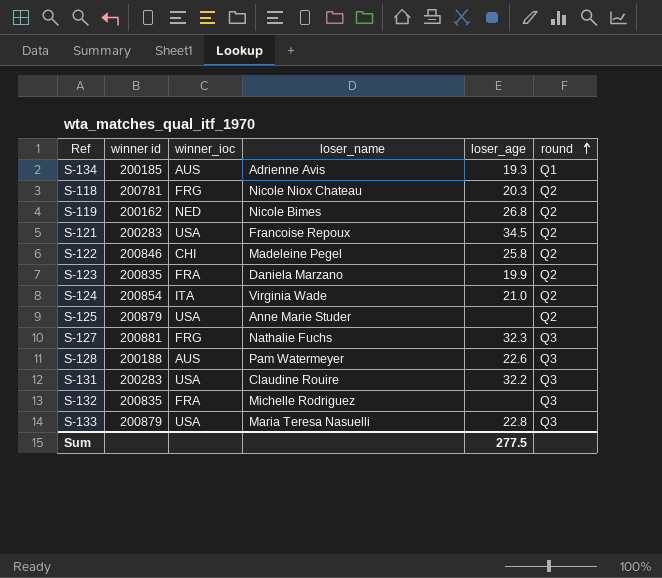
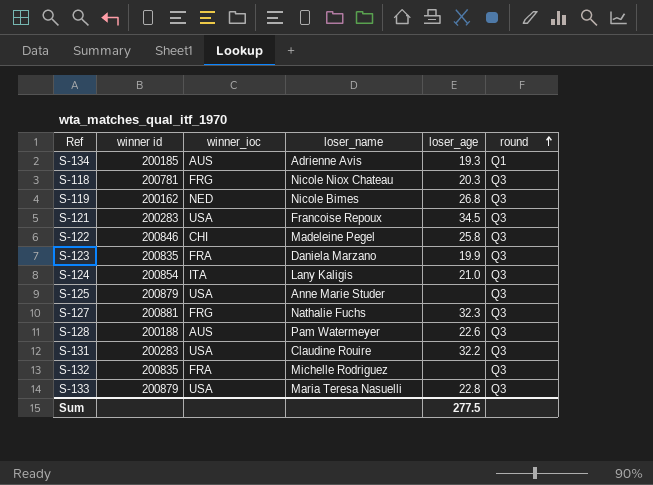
S-118 | round: Q2 -> Q3
S-119 | round: Q2 -> Q3
S-121 | round: Q2 -> Q3
S-122 | round: Q2 -> Q3
S-123 | round: Q2 -> Q3
S-124 | loser_name: Virginia Wade -> Lany Kaligis
S-124 | round: Q2 -> Q3
S-125 | round: Q2 -> Q3

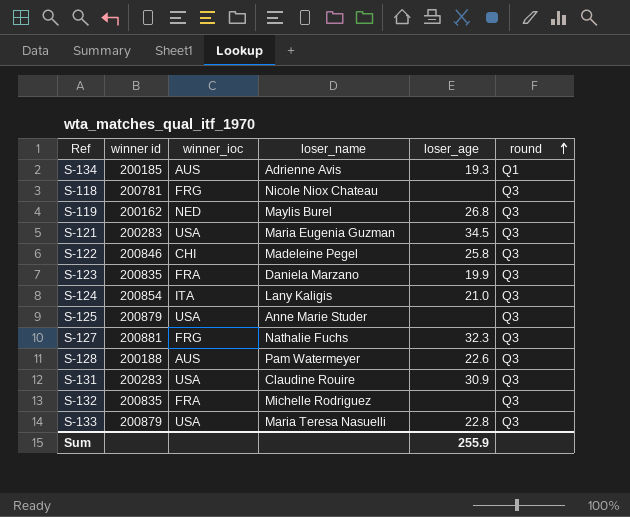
S-118 | loser_age: 20.3 -> none
S-119 | loser_name: Nicole Bimes -> Maylis Burel
S-121 | loser_name: Francoise Repoux -> Maria Eugenia Guzman
S-131 | loser_age: 32.2 -> 30.9
Sum | loser_age: 277.5 -> 255.9

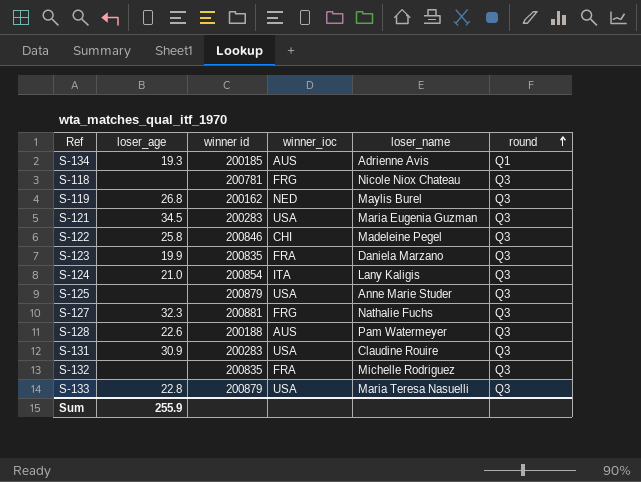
column loser_age | position: 5 -> 2

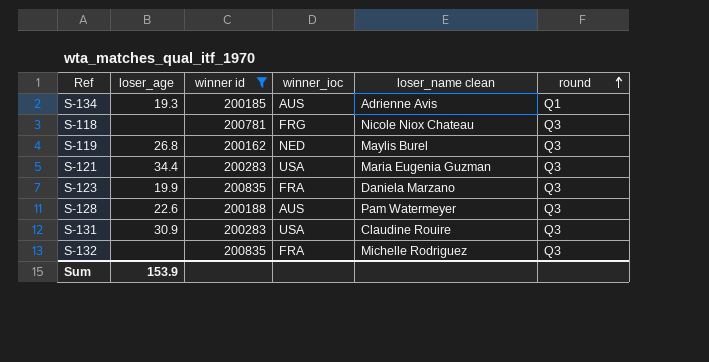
filter: none -> winner id <= 200835
column name: loser_name -> loser_name clean
S-121 | loser_age: 34.5 -> 34.4
Sum | loser_age: 255.9 -> 153.9

